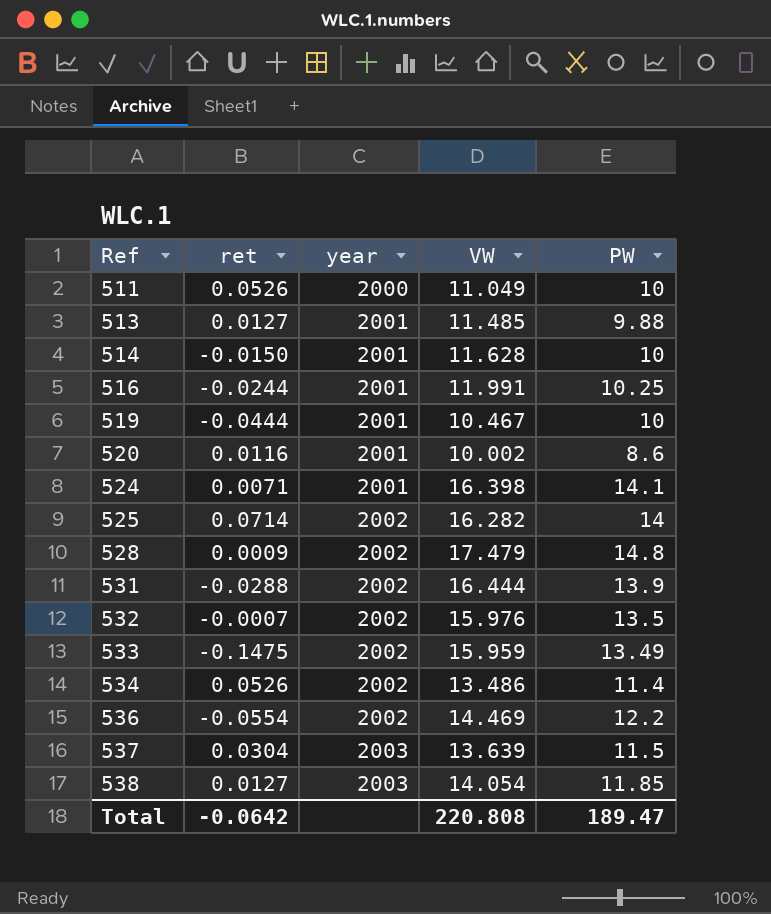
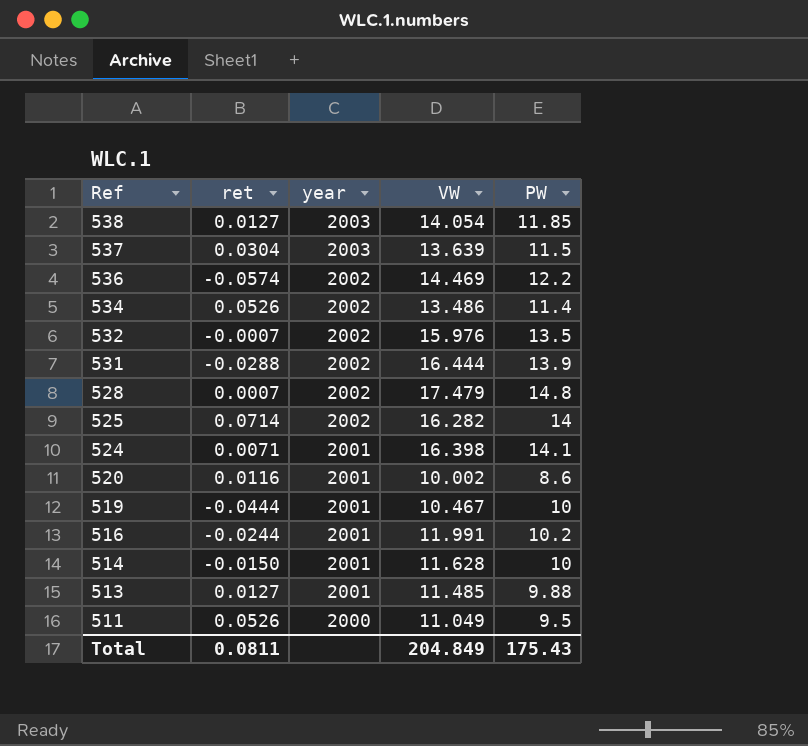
row order: Ref ascending -> Ref descending
row 533: -0.1475 | 2002 | 15.959 | 13.49 -> none
536 | ret: -0.0554 -> -0.0574
528 | ret: 0.0009 -> 0.0007
516 | PW: 10.25 -> 10.2
511 | PW: 10 -> 9.5
Total | ret: -0.0642 -> 0.0811
Total | VW: 220.808 -> 204.849
Total | PW: 189.47 -> 175.43

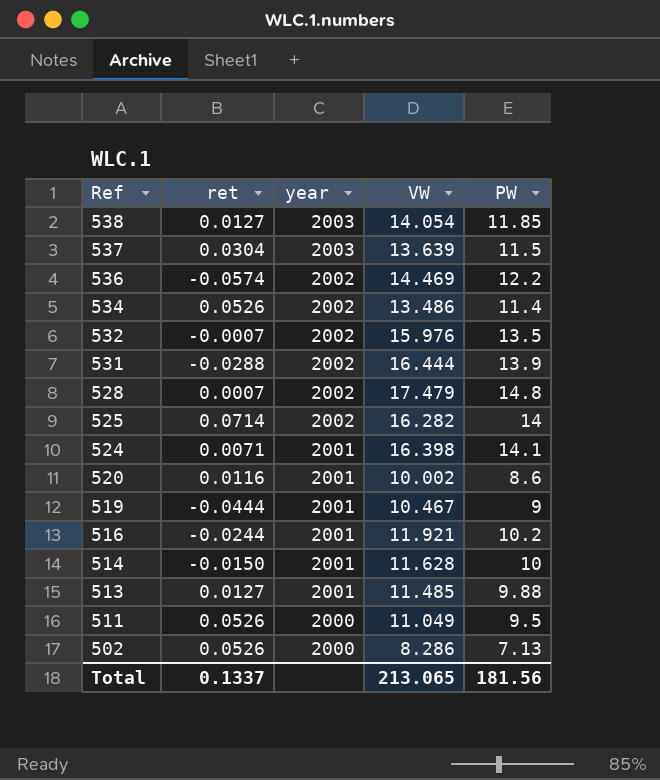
519 | PW: 10 -> 9
516 | VW: 11.991 -> 11.921
row 502: none -> 0.0526 | 2000 | 8.286 | 7.13
Total | ret: 0.0811 -> 0.1337
Total | VW: 204.849 -> 213.065
Total | PW: 175.43 -> 181.56

